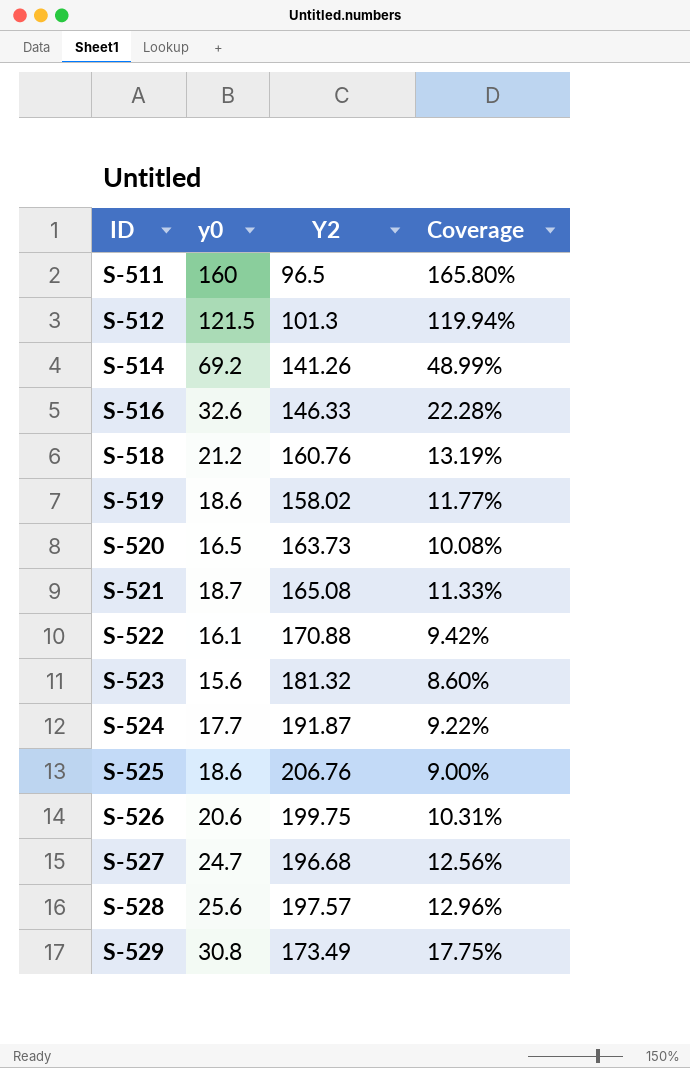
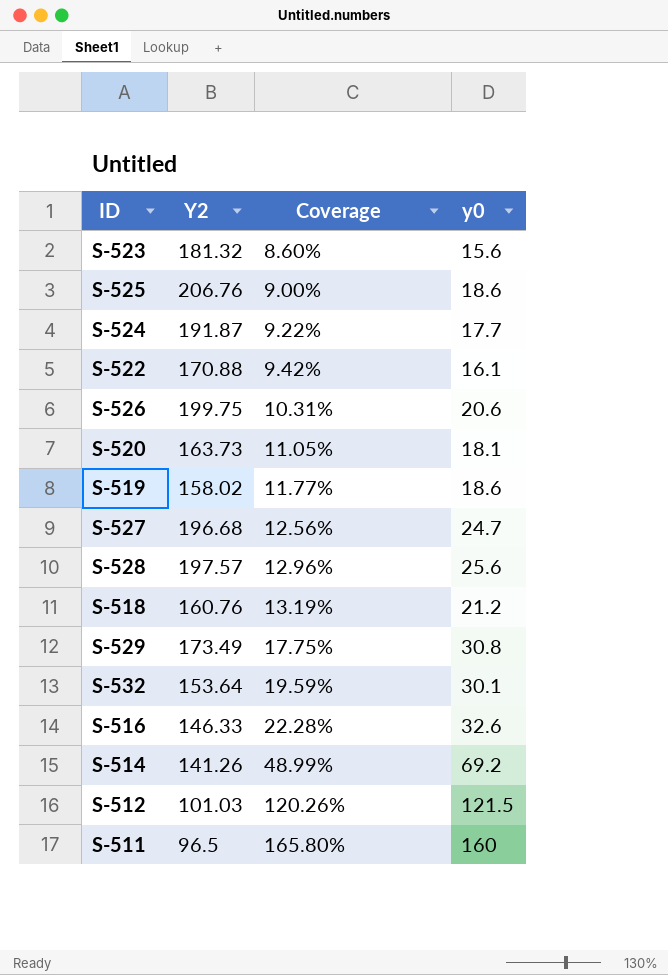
row order: ID ascending -> Coverage ascending
column y0 | position: 2 -> 4
row S-521: 18.7 | 165.08 | 11.33% -> none
S-520 | Coverage: 10.08% -> 11.05%
S-520 | y0: 16.5 -> 18.1
row S-532: none -> 153.64 | 19.59% | 30.1
S-512 | Y2: 101.3 -> 101.03
S-512 | Coverage: 119.94% -> 120.26%

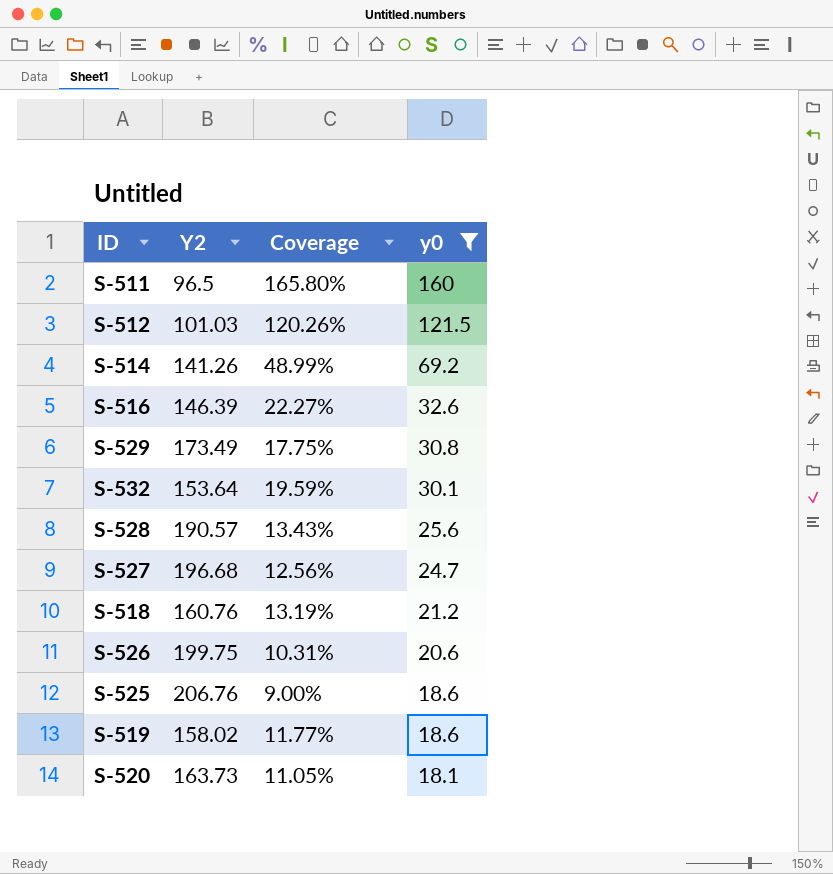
filter: none -> y0 >= 18.1
row order: Coverage ascending -> y0 descending
S-516 | Y2: 146.33 -> 146.39
S-516 | Coverage: 22.28% -> 22.27%
S-528 | Y2: 197.57 -> 190.57
S-528 | Coverage: 12.96% -> 13.43%

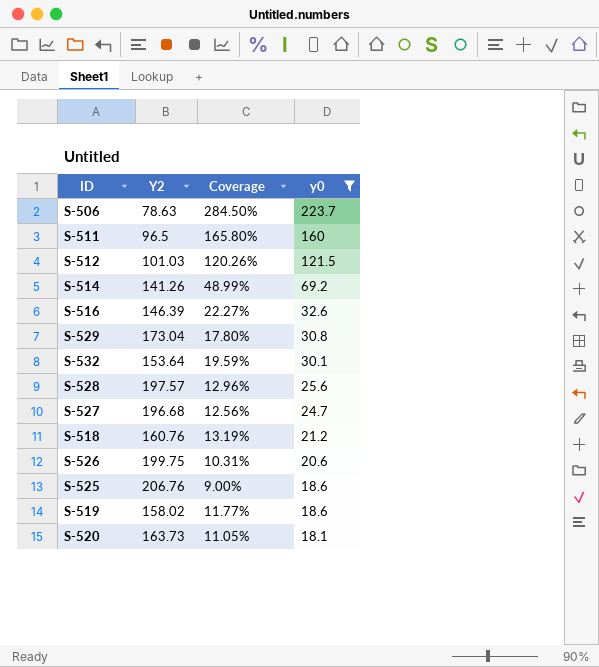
row S-506: none -> 78.63 | 284.50% | 223.7
S-529 | Y2: 173.49 -> 173.04
S-529 | Coverage: 17.75% -> 17.80%
S-528 | Y2: 190.57 -> 197.57
S-528 | Coverage: 13.43% -> 12.96%

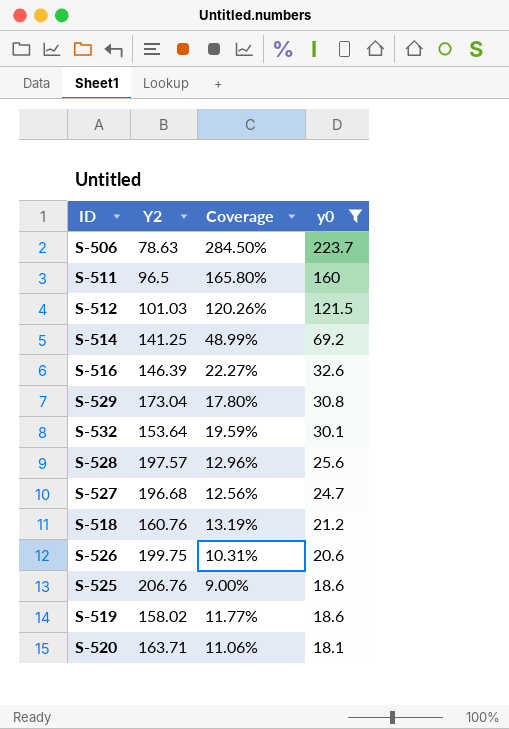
S-514 | Y2: 141.26 -> 141.25
S-520 | Y2: 163.73 -> 163.71
S-520 | Coverage: 11.05% -> 11.06%

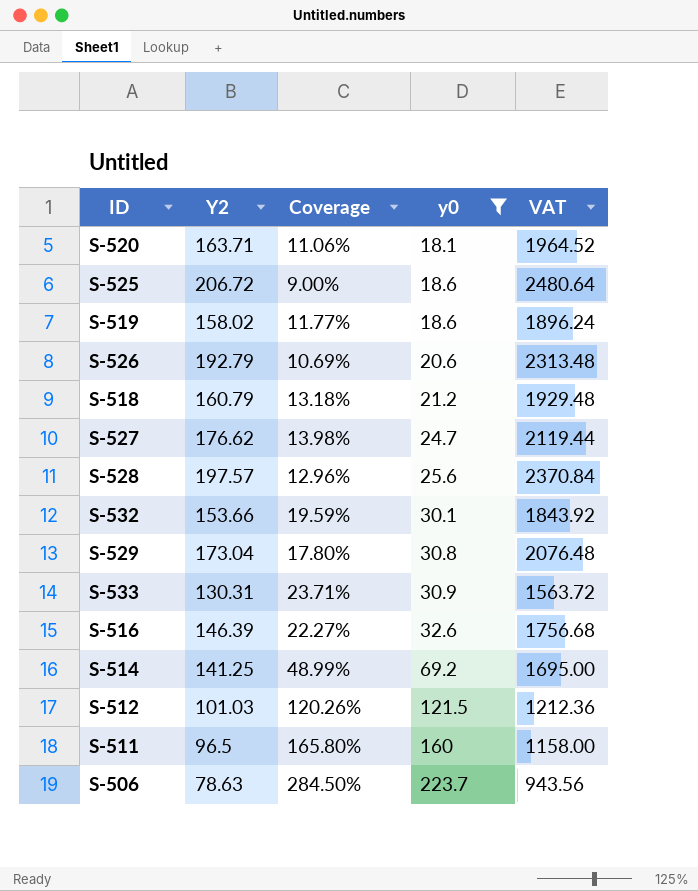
row order: y0 descending -> y0 ascending
column VAT | formula: none -> [Y2] * 12
S-525 | Y2: 206.76 -> 206.72
S-526 | Y2: 199.75 -> 192.79
S-526 | Coverage: 10.31% -> 10.69%
S-518 | Y2: 160.76 -> 160.79
S-518 | Coverage: 13.19% -> 13.18%
S-527 | Y2: 196.68 -> 176.62
S-527 | Coverage: 12.56% -> 13.98%
S-532 | Y2: 153.64 -> 153.66
row S-533: none -> 130.31 | 23.71% | 30.9 | 1563.72

